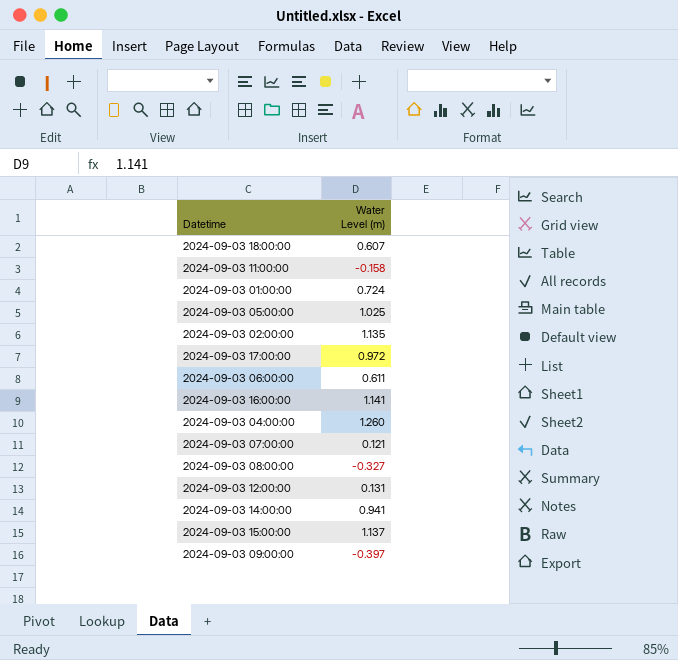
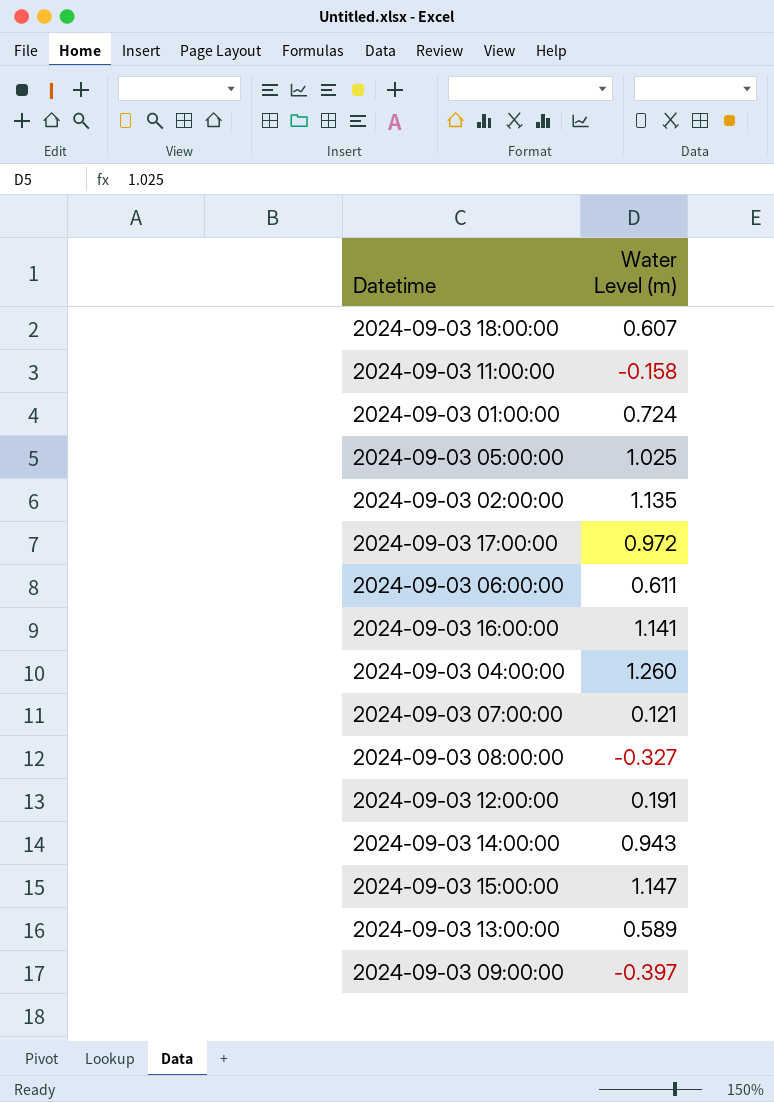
2024-09-03 12:00:00 | Water Level (m): 0.131 -> 0.191
2024-09-03 14:00:00 | Water Level (m): 0.941 -> 0.943
2024-09-03 15:00:00 | Water Level (m): 1.137 -> 1.147
row 2024-09-03 13:00:00: none -> 0.589

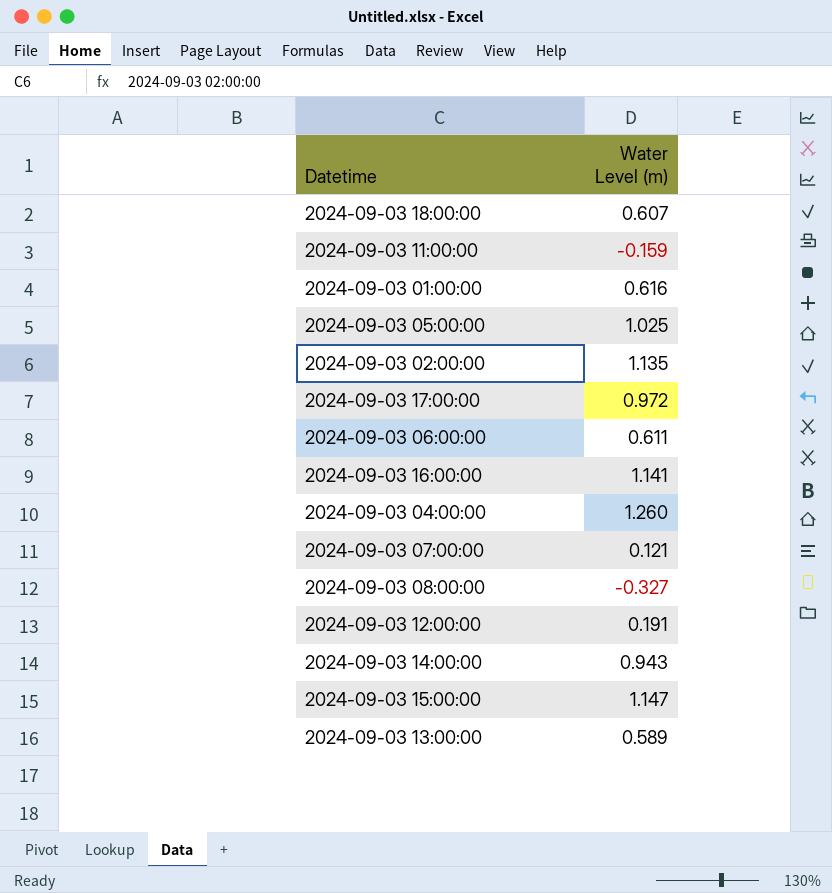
row 2024-09-03 09:00:00: -0.397 -> none
2024-09-03 11:00:00 | Water Level (m): -0.158 -> -0.159
2024-09-03 01:00:00 | Water Level (m): 0.724 -> 0.616

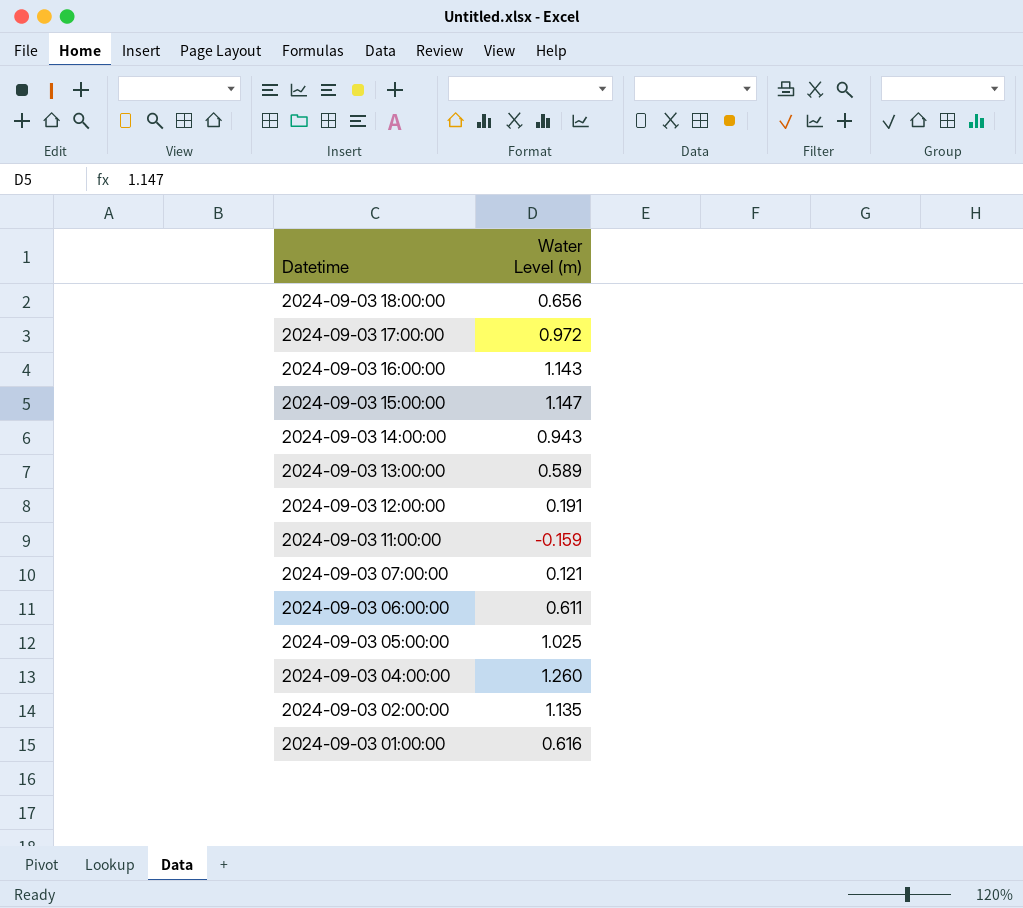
row order: none -> Datetime descending
row 2024-09-03 08:00:00: -0.327 -> none
2024-09-03 18:00:00 | Water Level (m): 0.607 -> 0.656
2024-09-03 16:00:00 | Water Level (m): 1.141 -> 1.143

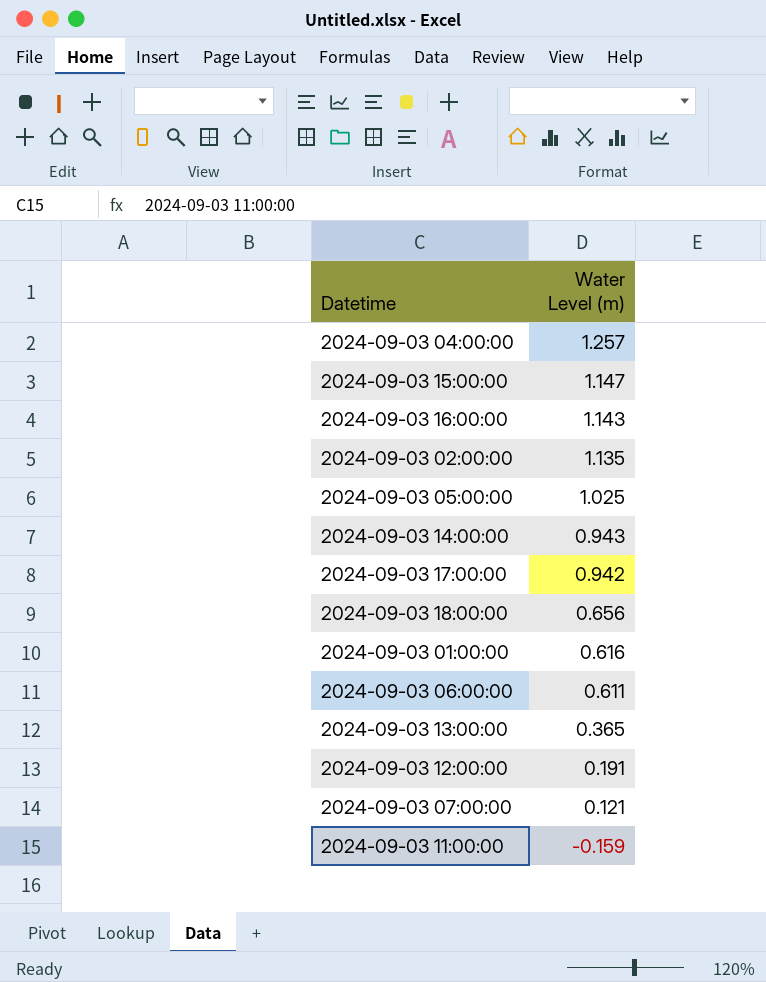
row order: Datetime descending -> Water Level (m) descending
2024-09-03 04:00:00 | Water Level (m): 1.260 -> 1.257
2024-09-03 17:00:00 | Water Level (m): 0.972 -> 0.942
2024-09-03 13:00:00 | Water Level (m): 0.589 -> 0.365

